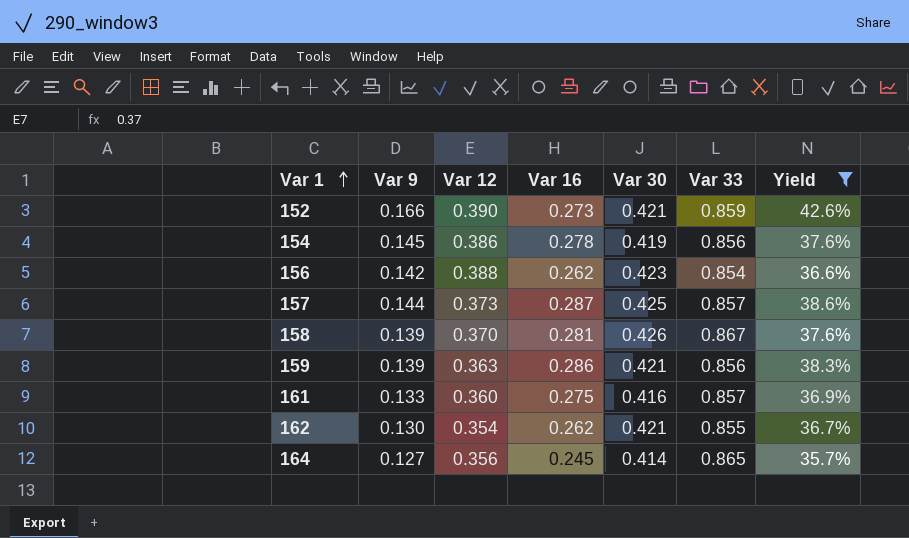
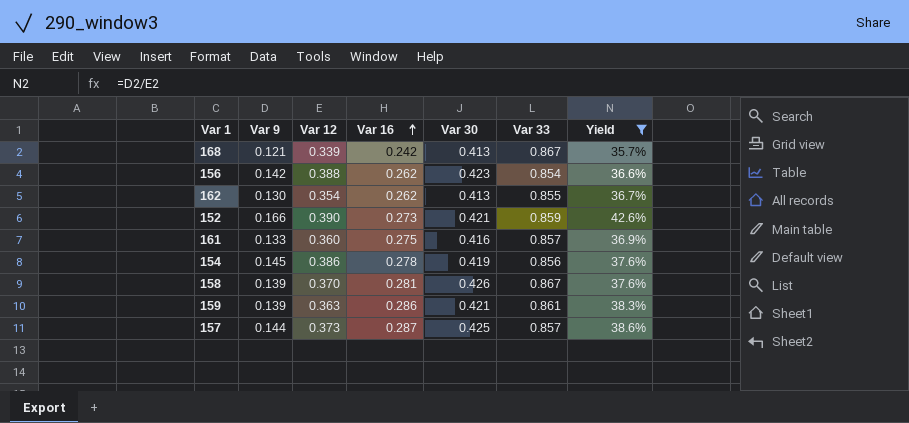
row order: Var 1 ascending -> Var 16 ascending
row 164: 0.127 | 0.356 | 0.245 | 0.414 | 0.865 | 35.7% -> none
row 168: none -> 0.121 | 0.339 | 0.242 | 0.413 | 0.867 | 35.7%
162 | Var 30: 0.421 -> 0.413
159 | Var 33: 0.856 -> 0.861

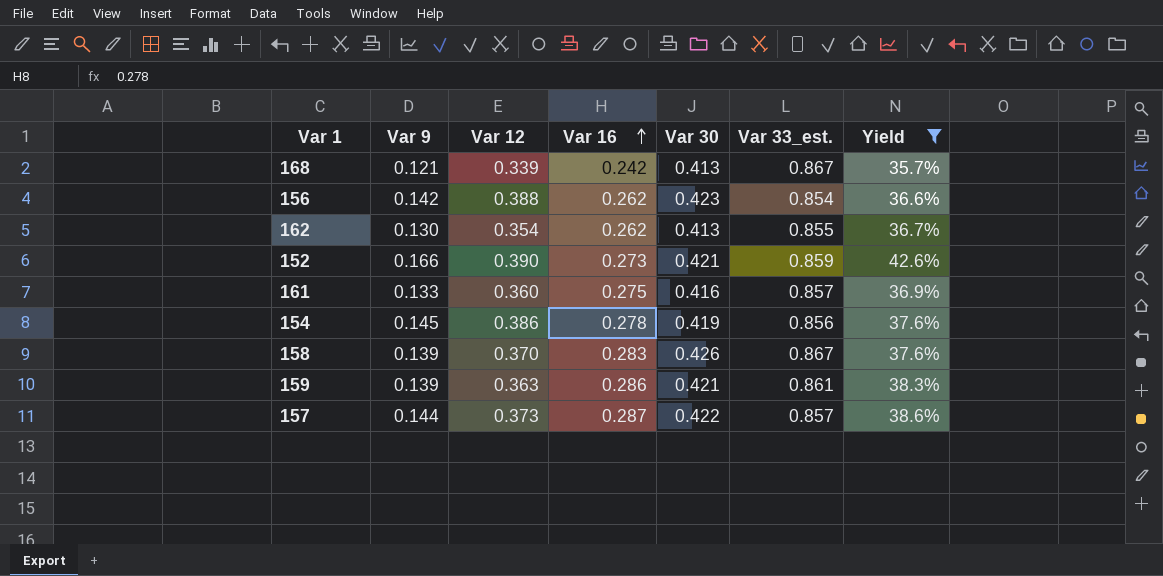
column name: Var 33 -> Var 33_est.
158 | Var 16: 0.281 -> 0.283
157 | Var 30: 0.425 -> 0.422

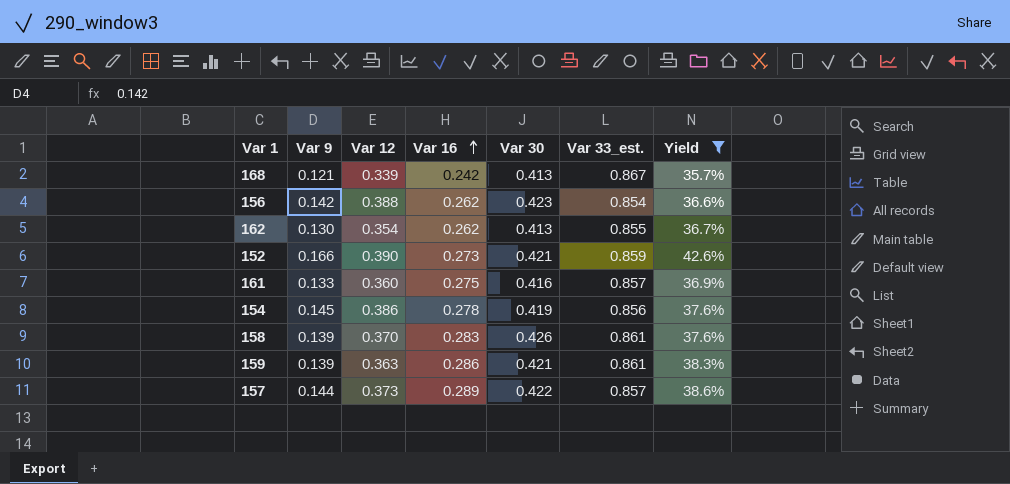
158 | Var 33_est.: 0.867 -> 0.861
157 | Var 16: 0.287 -> 0.289

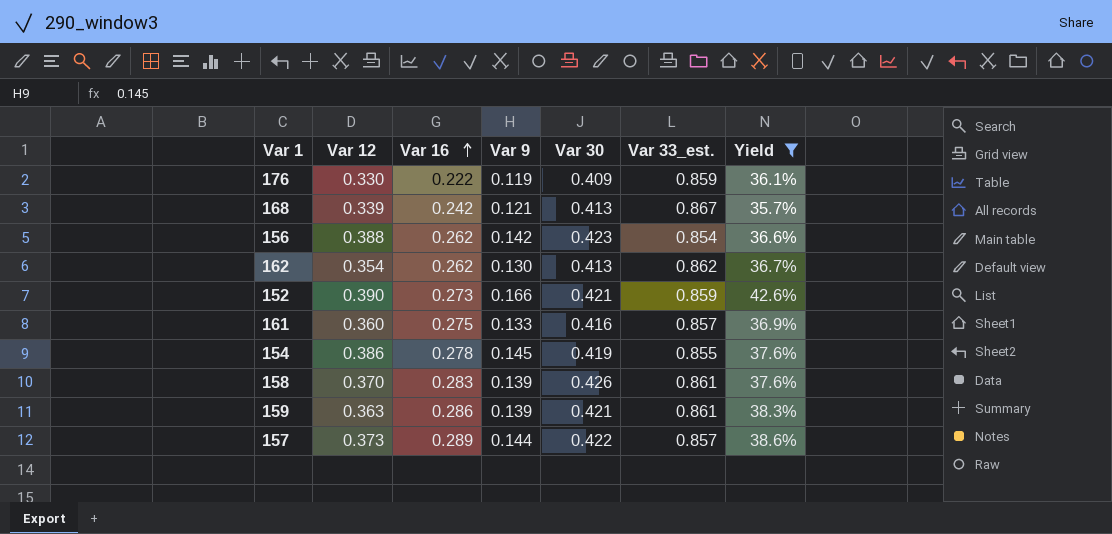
column Var 9 | position: 2 -> 4
row 176: none -> 0.330 | 0.222 | 0.119 | 0.409 | 0.859 | 36.1%
162 | Var 33_est.: 0.855 -> 0.862
154 | Var 33_est.: 0.856 -> 0.855

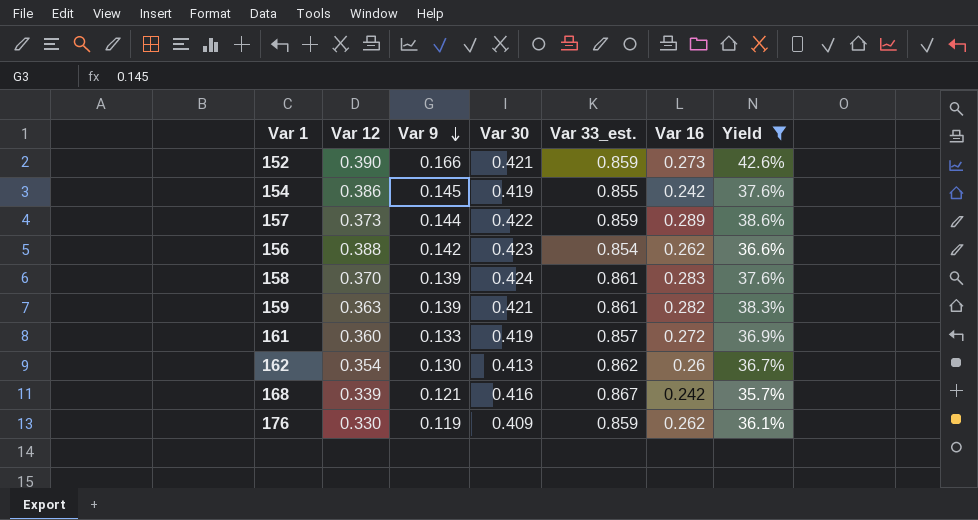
row order: Var 16 ascending -> Var 9 descending
column Var 16 | position: 3 -> 6
154 | Var 16: 0.278 -> 0.242
157 | Var 33_est.: 0.857 -> 0.859
158 | Var 30: 0.426 -> 0.424
159 | Var 16: 0.286 -> 0.282
161 | Var 30: 0.416 -> 0.419
161 | Var 16: 0.275 -> 0.272
162 | Var 16: 0.262 -> 0.26
168 | Var 30: 0.413 -> 0.416
176 | Var 16: 0.222 -> 0.262

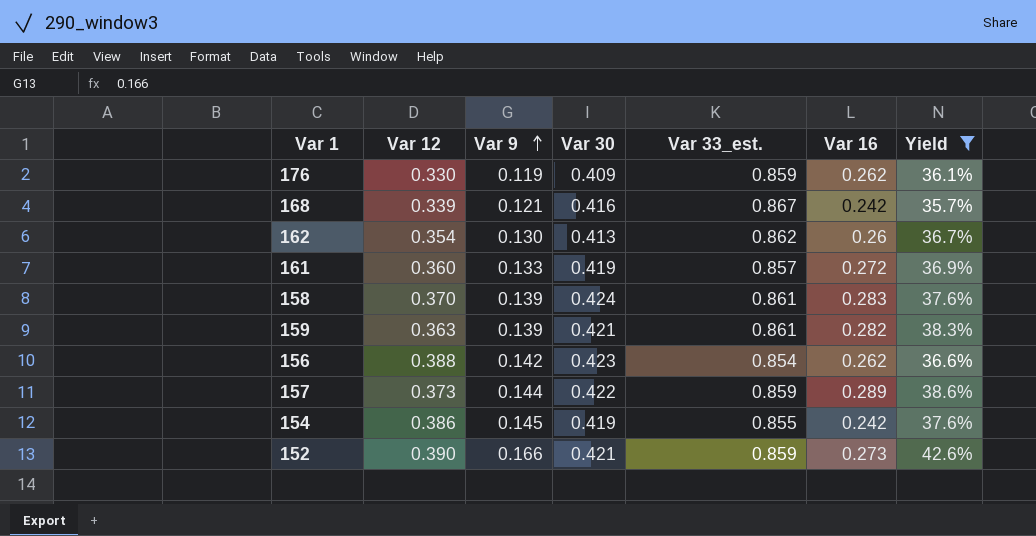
row order: Var 9 descending -> Var 9 ascending

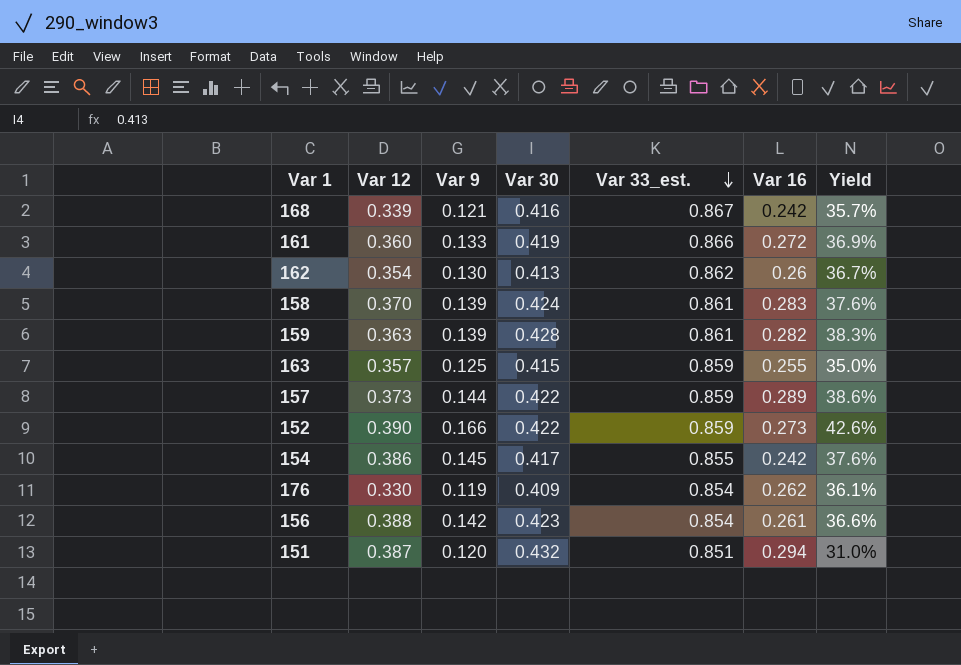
filter: Yield >= 35.7% -> none
row order: Var 9 ascending -> Var 33_est. descending
161 | Var 33_est.: 0.857 -> 0.866
159 | Var 30: 0.421 -> 0.428
152 | Var 30: 0.421 -> 0.422
154 | Var 30: 0.419 -> 0.417
176 | Var 33_est.: 0.859 -> 0.854
156 | Var 16: 0.262 -> 0.261

